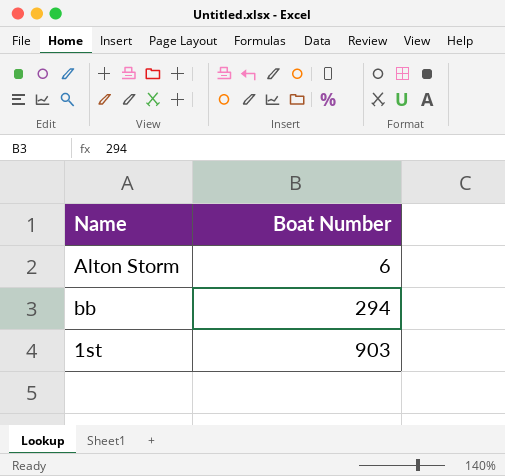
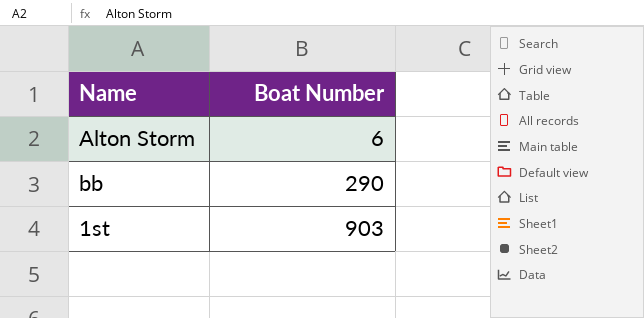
bb | Boat Number: 294 -> 290

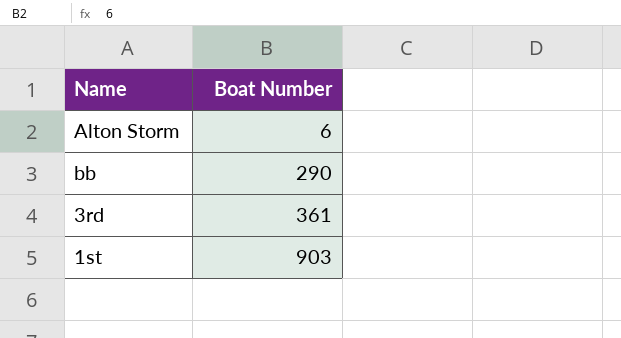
row 3rd: none -> 361

